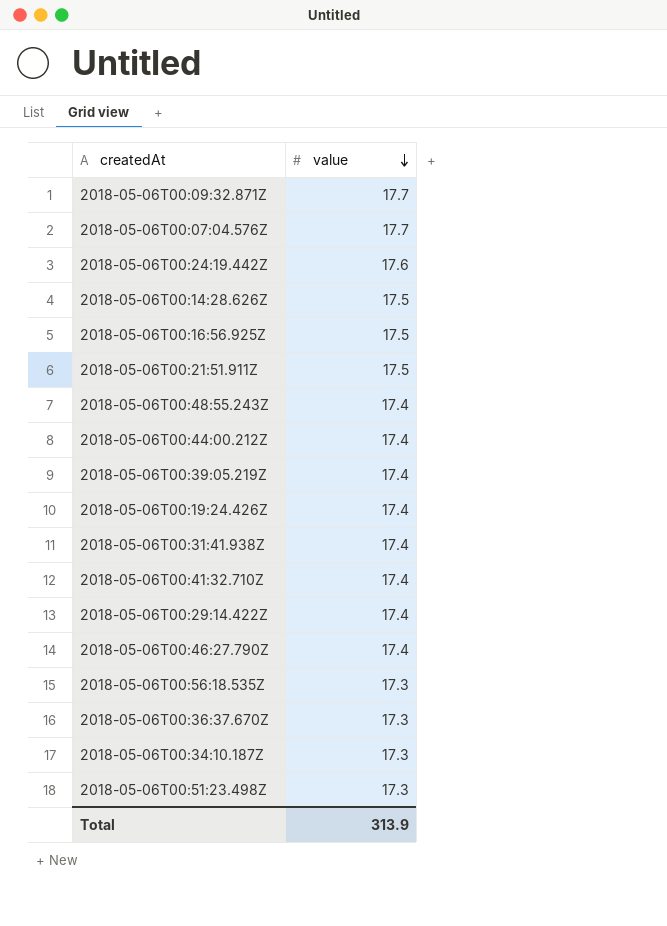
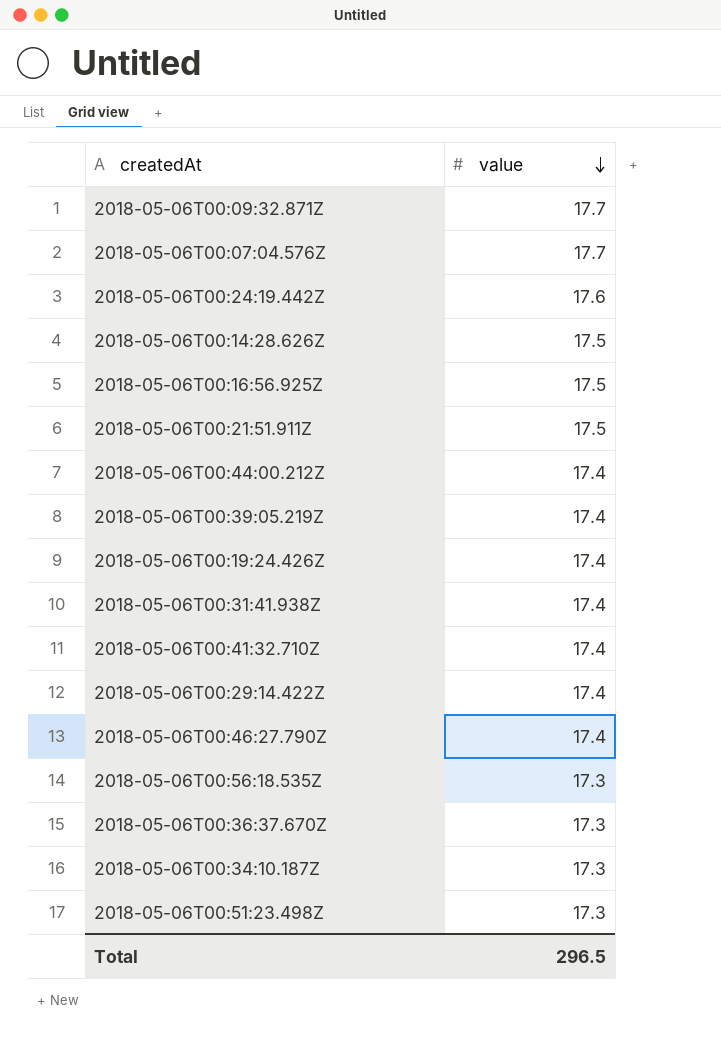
row 2018-05-06T00:48:55.243Z: 17.4 -> none
Total | value: 313.9 -> 296.5

